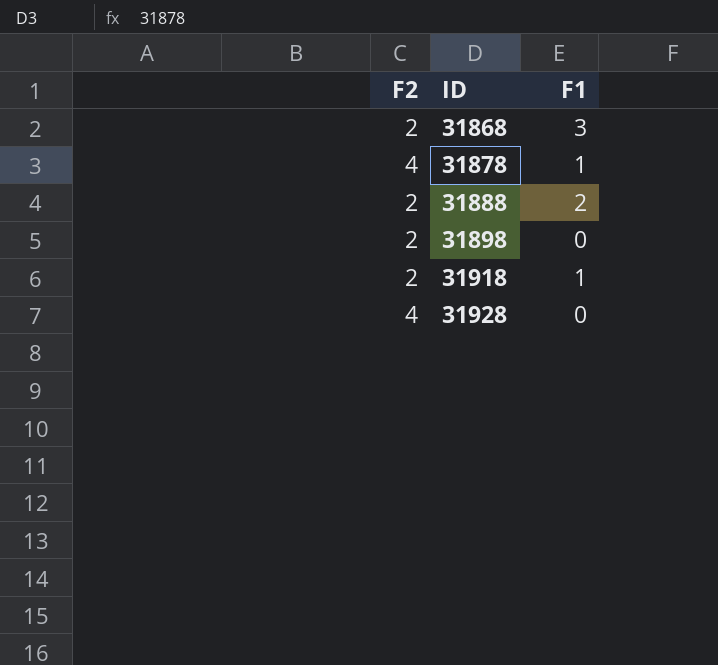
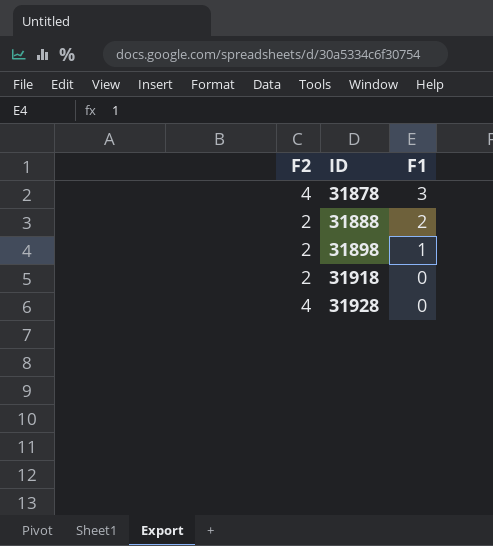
row 31868: 2 | 3 -> none
31878 | F1: 1 -> 3
31898 | F1: 0 -> 1
31918 | F1: 1 -> 0

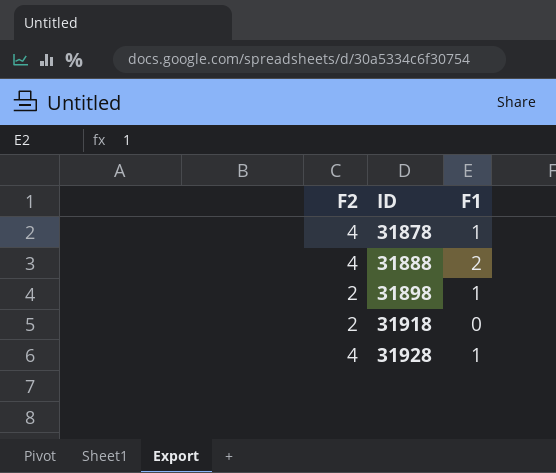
31878 | F1: 3 -> 1
31888 | F2: 2 -> 4
31928 | F1: 0 -> 1

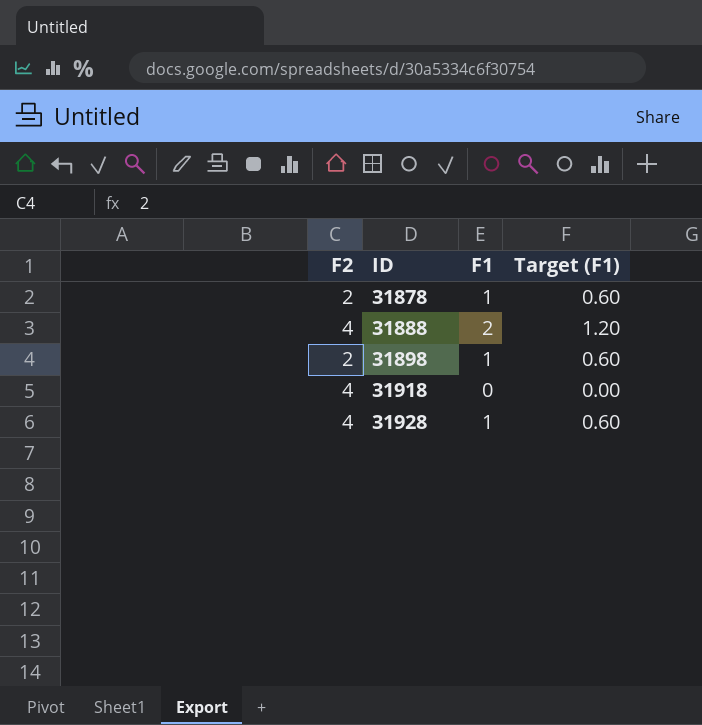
column Target (F1) | formula: none -> [F1] * 0.6
31878 | F2: 4 -> 2
31918 | F2: 2 -> 4

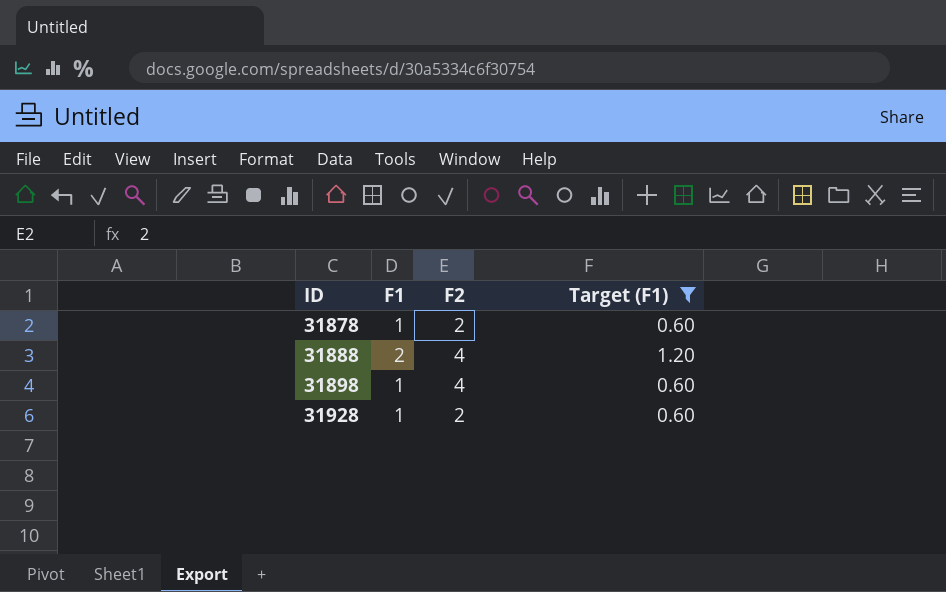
filter: none -> Target (F1) != 0.00
column F2 | position: 1 -> 3
31898 | F2: 2 -> 4
31928 | F2: 4 -> 2

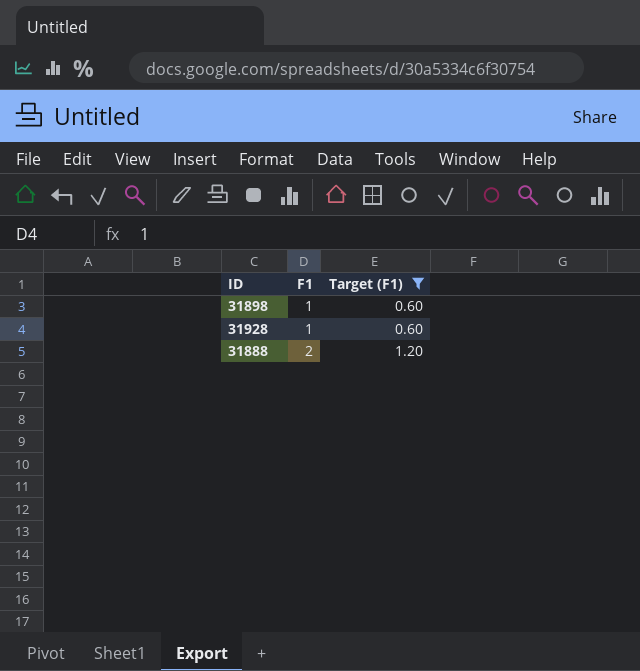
row order: ID ascending -> F1 ascending
column F2 | position: 3 -> none
row 31878: 1 | 2 | 0.60 -> none

